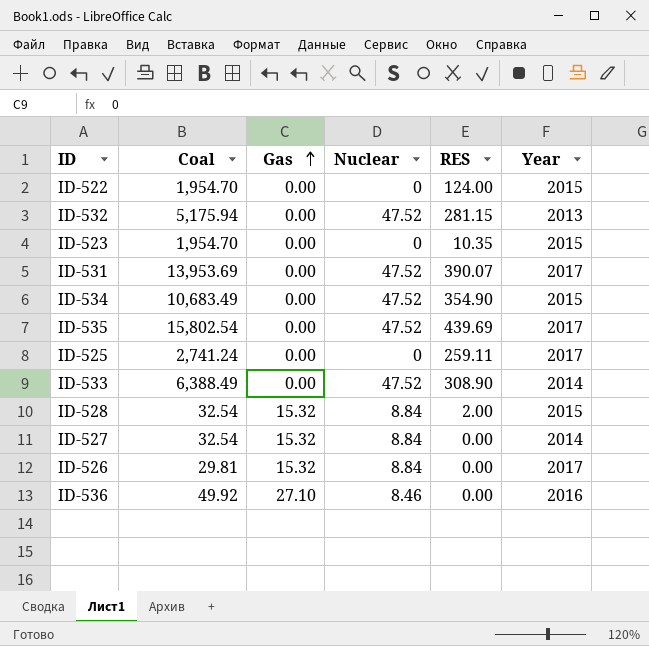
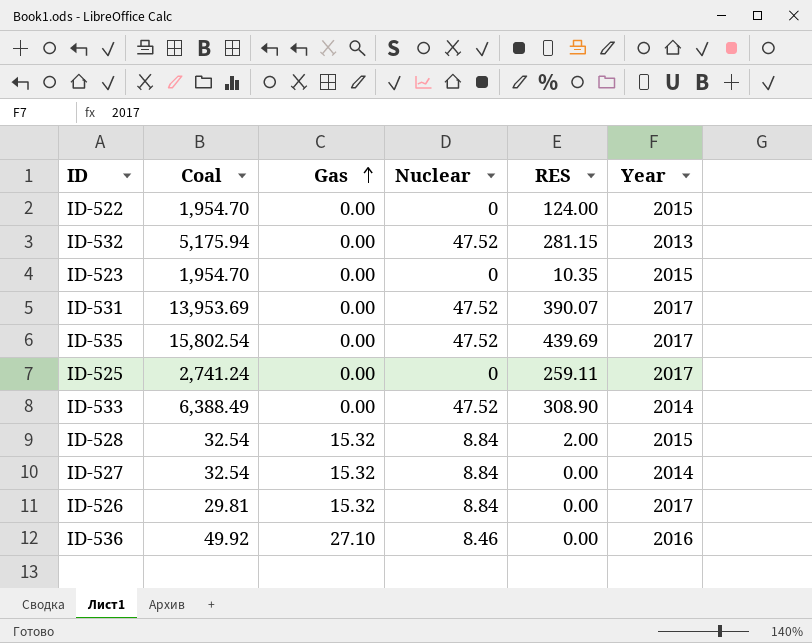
row ID-534: 10,683.49 | 0.00 | 47.52 | 354.90 | 2015 -> none

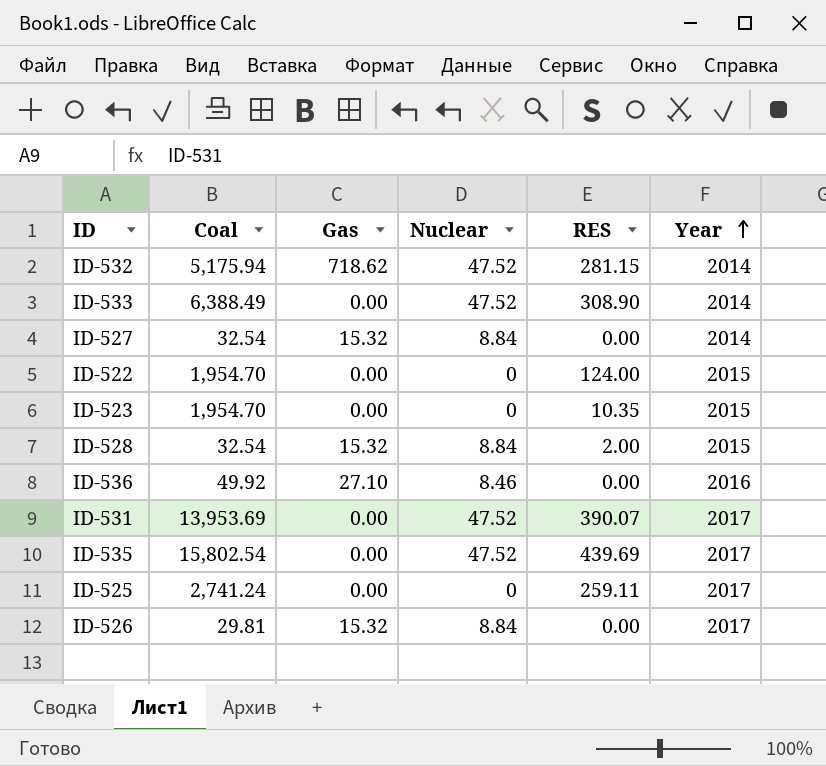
row order: Gas ascending -> Year ascending
ID-532 | Gas: 0.00 -> 718.62
ID-532 | Year: 2013 -> 2014

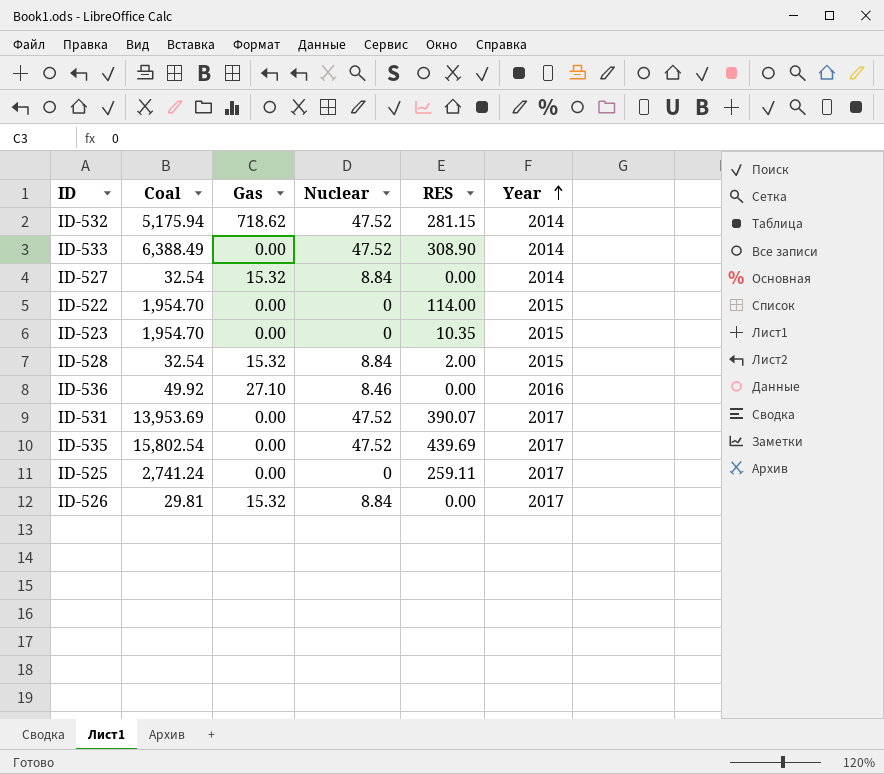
ID-522 | RES: 124.00 -> 114.00

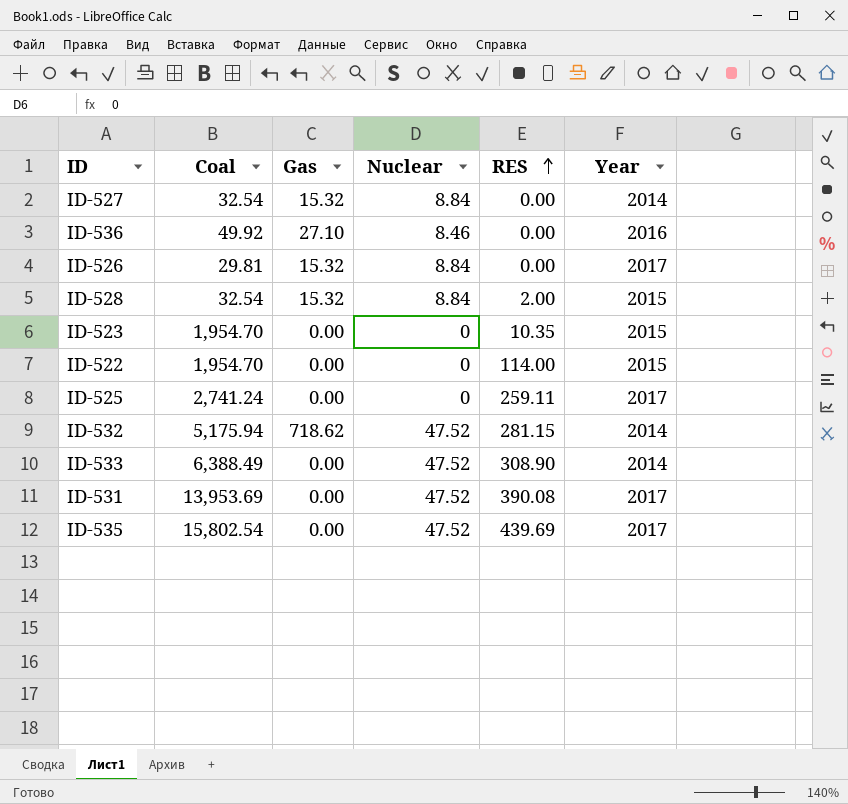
row order: Year ascending -> RES ascending
ID-531 | RES: 390.07 -> 390.08

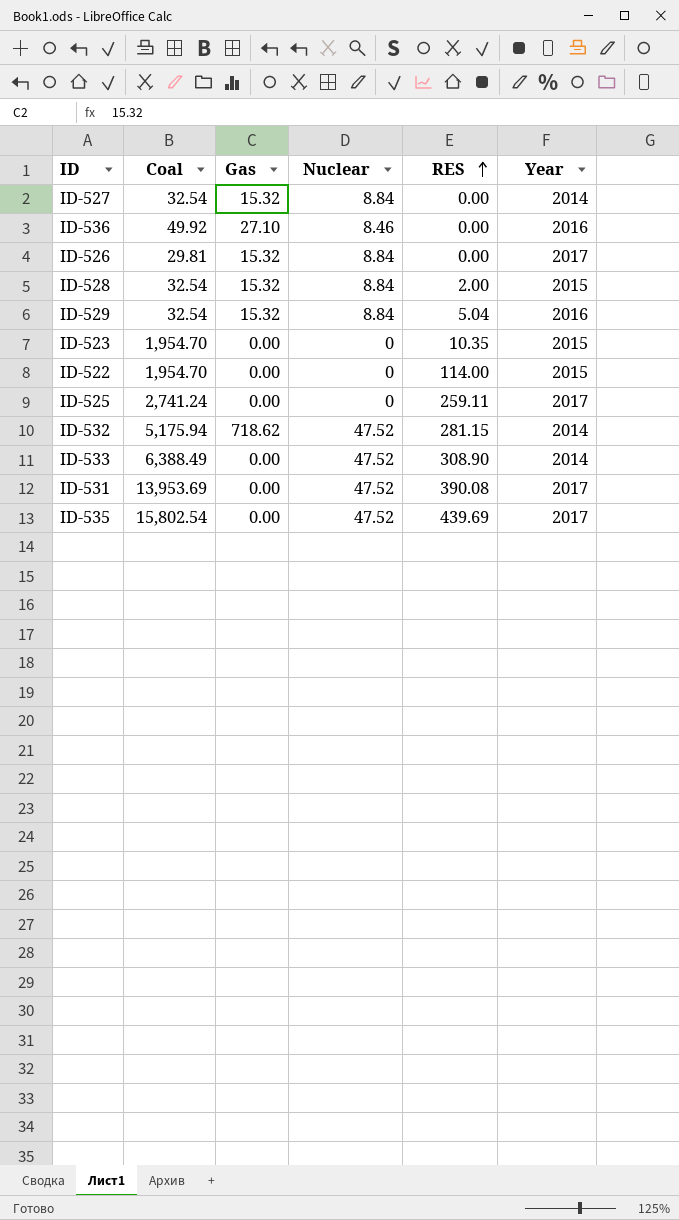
row ID-529: none -> 32.54 | 15.32 | 8.84 | 5.04 | 2016

